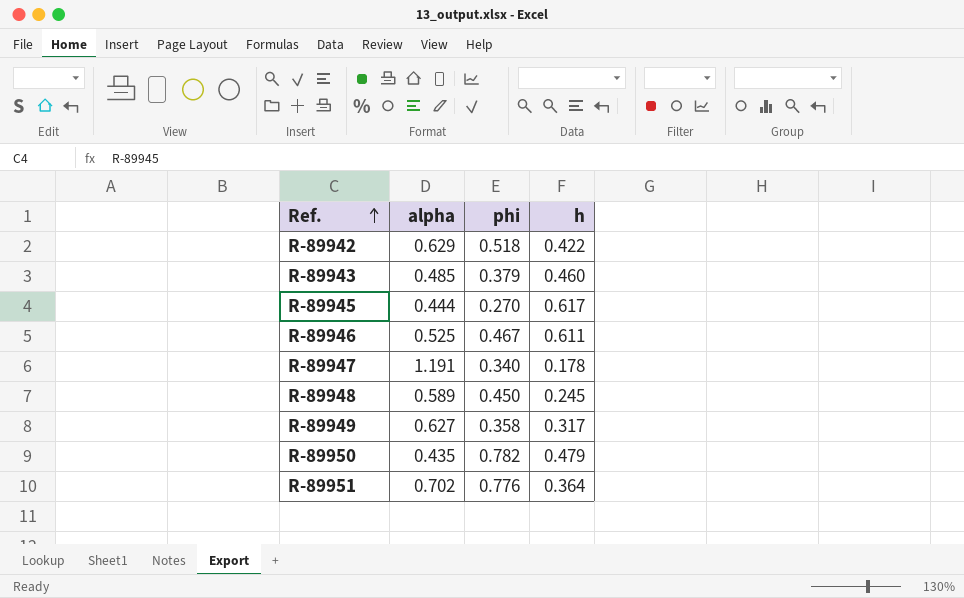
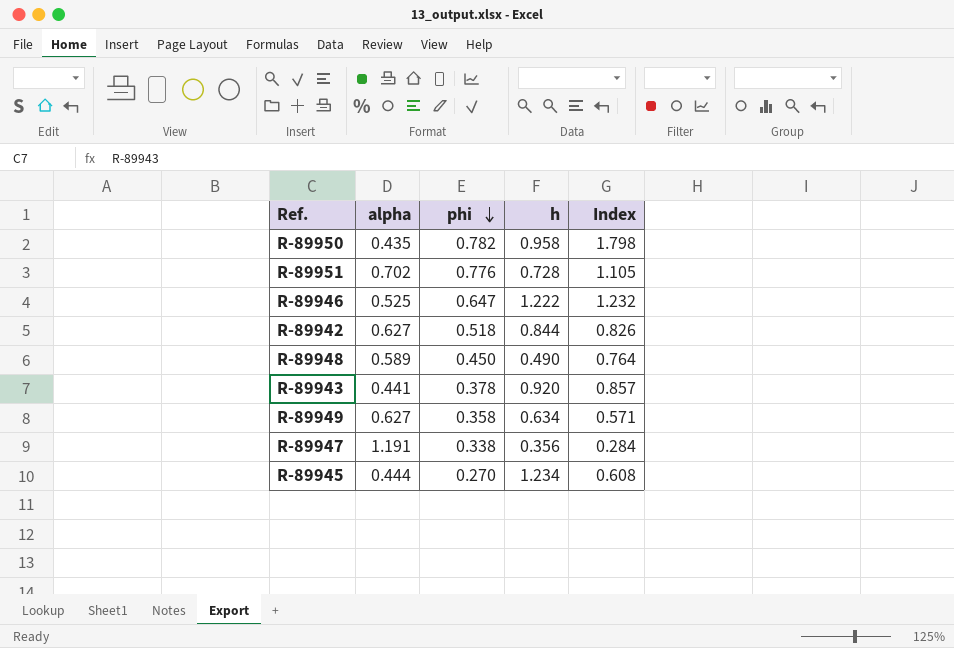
row order: Ref. ascending -> phi descending
column Index | formula: none -> [phi] / [alpha]
R-89950 | h: 0.479 -> 0.958
R-89951 | h: 0.364 -> 0.728
R-89946 | phi: 0.467 -> 0.647
R-89946 | h: 0.611 -> 1.222
R-89942 | alpha: 0.629 -> 0.627
R-89942 | h: 0.422 -> 0.844
R-89948 | h: 0.245 -> 0.490
R-89943 | alpha: 0.485 -> 0.441
R-89943 | phi: 0.379 -> 0.378
R-89943 | h: 0.460 -> 0.920
R-89949 | h: 0.317 -> 0.634
R-89947 | phi: 0.340 -> 0.338
R-89947 | h: 0.178 -> 0.356
R-89945 | h: 0.617 -> 1.234

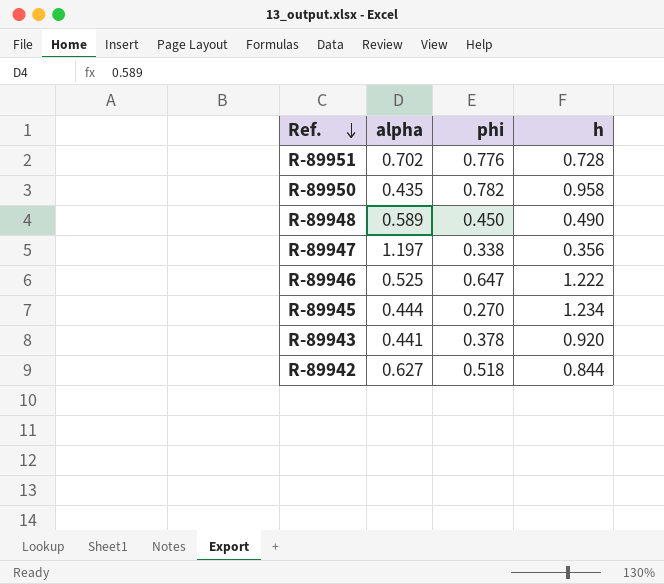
row order: phi descending -> Ref. descending
column Index | formula: [phi] / [alpha] -> none
row R-89949: 0.627 | 0.358 | 0.634 | 0.571 -> none
R-89947 | alpha: 1.191 -> 1.197

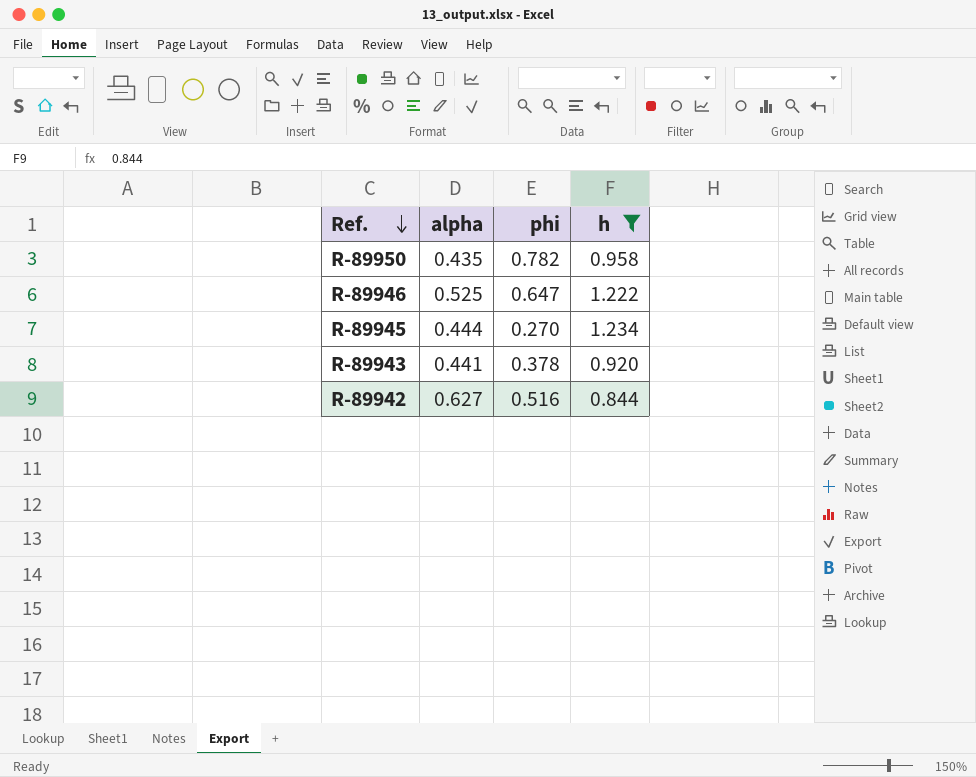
filter: none -> h >= 0.844
R-89942 | phi: 0.518 -> 0.516

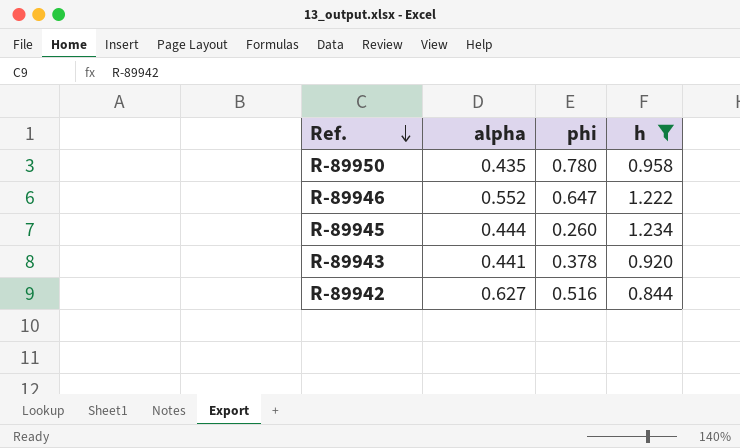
R-89950 | phi: 0.782 -> 0.780
R-89946 | alpha: 0.525 -> 0.552
R-89945 | phi: 0.270 -> 0.260

